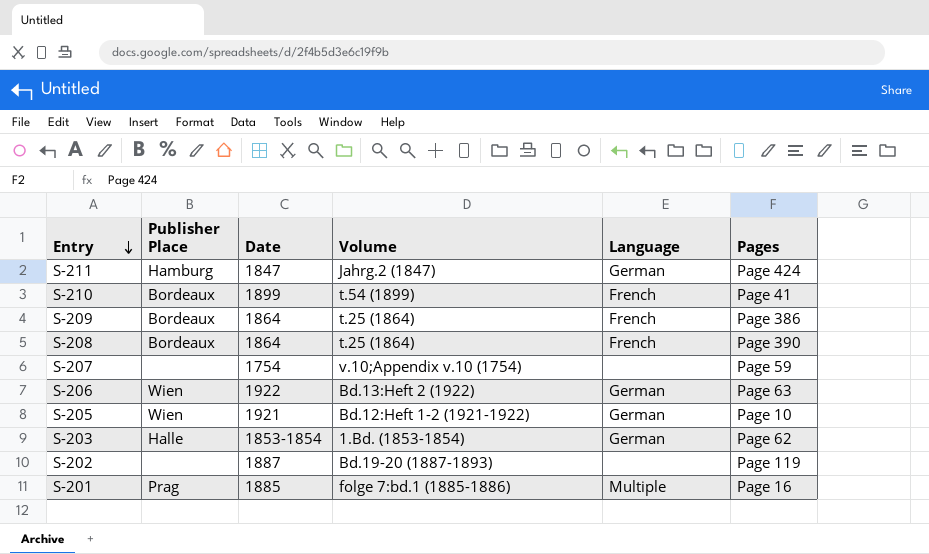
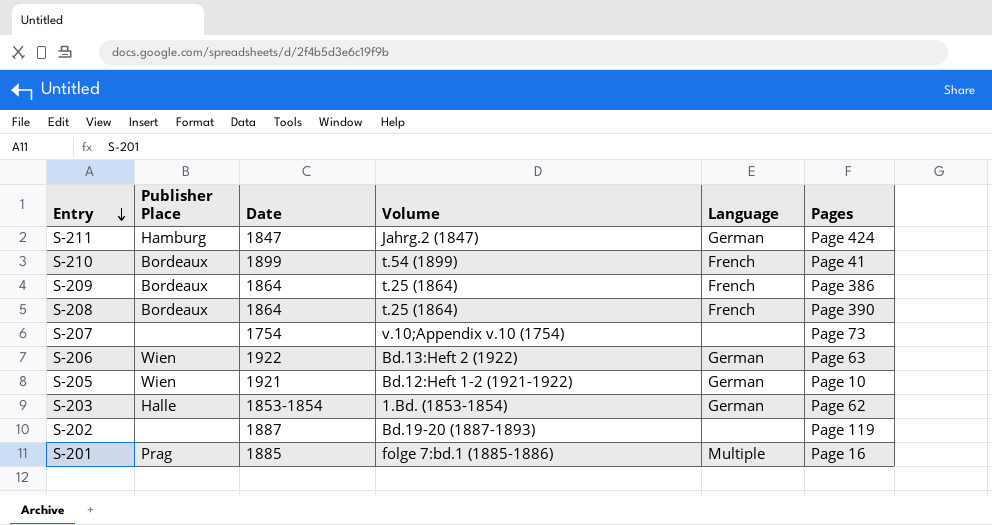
S-207 | Pages: Page 59 -> Page 73

